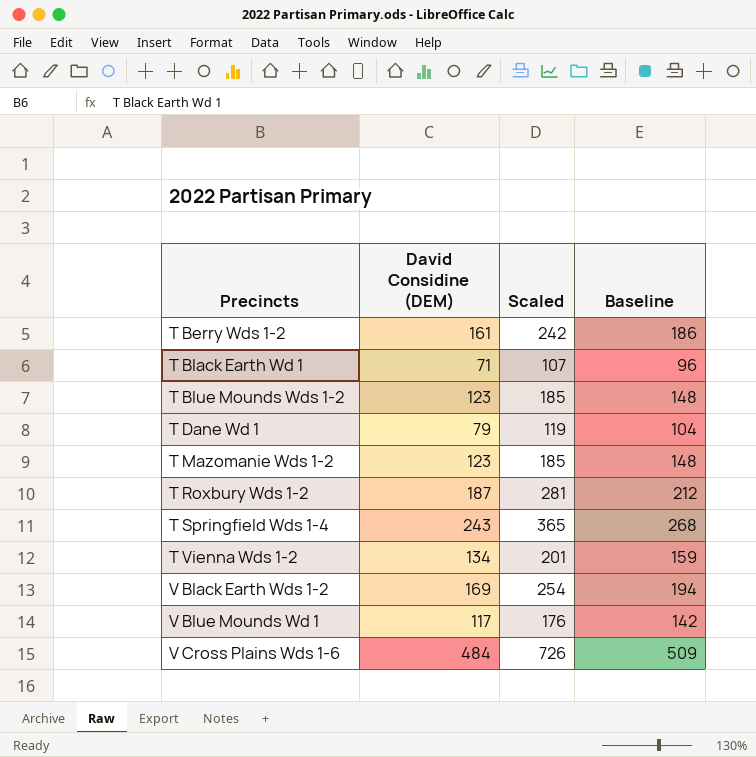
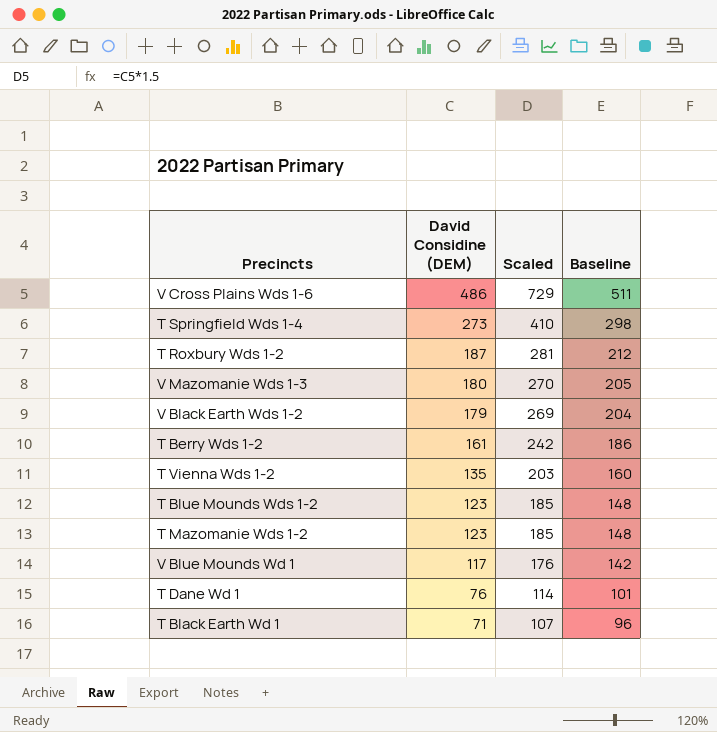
row order: Precincts ascending -> David Considine (DEM) descending
V Cross Plains Wds 1-6 | David Considine (DEM): 484 -> 486
V Cross Plains Wds 1-6 | Scaled: 726 -> 729
V Cross Plains Wds 1-6 | Baseline: 509 -> 511
T Springfield Wds 1-4 | David Considine (DEM): 243 -> 273
T Springfield Wds 1-4 | Scaled: 365 -> 410
T Springfield Wds 1-4 | Baseline: 268 -> 298
row V Mazomanie Wds 1-3: none -> 180 | 270 | 205
V Black Earth Wds 1-2 | David Considine (DEM): 169 -> 179
V Black Earth Wds 1-2 | Scaled: 254 -> 269
V Black Earth Wds 1-2 | Baseline: 194 -> 204
T Vienna Wds 1-2 | David Considine (DEM): 134 -> 135
T Vienna Wds 1-2 | Scaled: 201 -> 203
T Vienna Wds 1-2 | Baseline: 159 -> 160
T Dane Wd 1 | David Considine (DEM): 79 -> 76
T Dane Wd 1 | Scaled: 119 -> 114
T Dane Wd 1 | Baseline: 104 -> 101

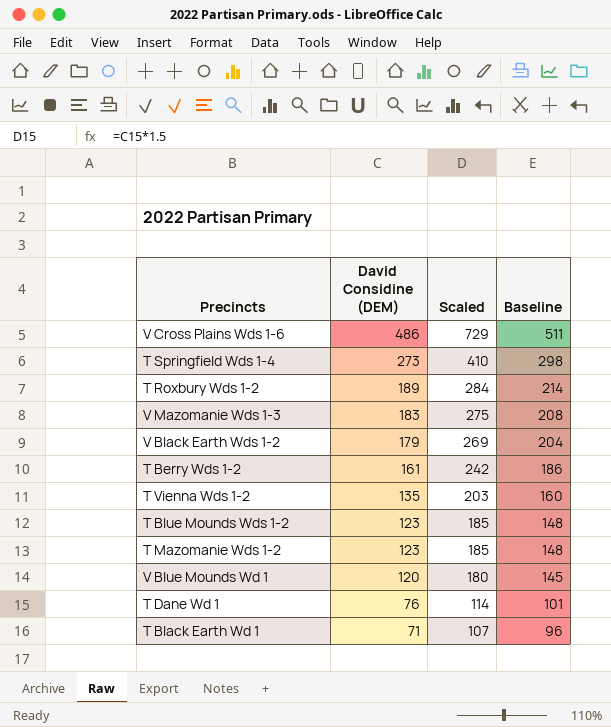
T Roxbury Wds 1-2 | David Considine (DEM): 187 -> 189
T Roxbury Wds 1-2 | Scaled: 281 -> 284
T Roxbury Wds 1-2 | Baseline: 212 -> 214
V Mazomanie Wds 1-3 | David Considine (DEM): 180 -> 183
V Mazomanie Wds 1-3 | Scaled: 270 -> 275
V Mazomanie Wds 1-3 | Baseline: 205 -> 208
V Blue Mounds Wd 1 | David Considine (DEM): 117 -> 120
V Blue Mounds Wd 1 | Scaled: 176 -> 180
V Blue Mounds Wd 1 | Baseline: 142 -> 145

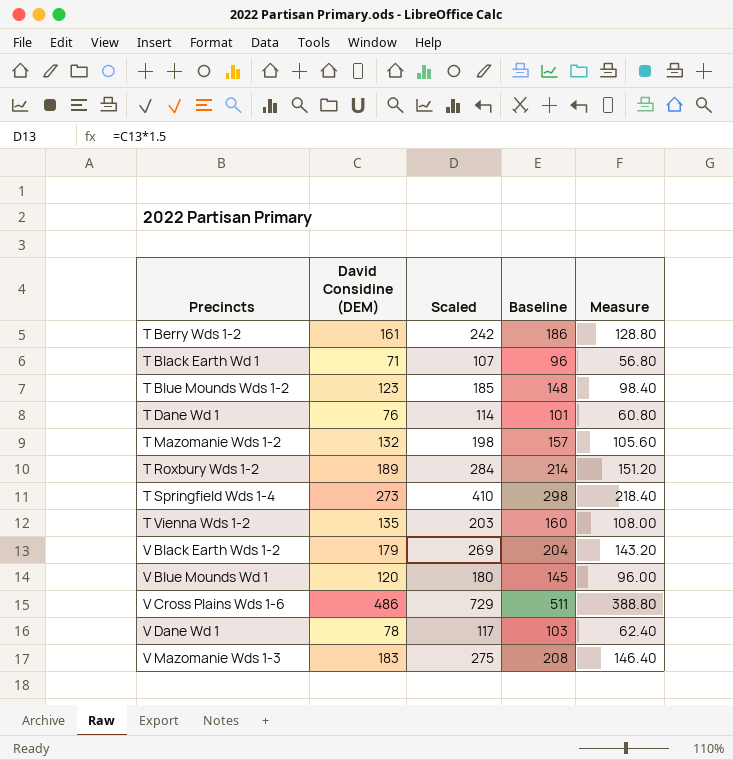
row order: David Considine (DEM) descending -> Precincts ascending
column Measure | formula: none -> [David Considine (DEM)] * 0.8
T Mazomanie Wds 1-2 | David Considine (DEM): 123 -> 132
T Mazomanie Wds 1-2 | Scaled: 185 -> 198
T Mazomanie Wds 1-2 | Baseline: 148 -> 157
row V Dane Wd 1: none -> 78 | 117 | 103 | 62.40

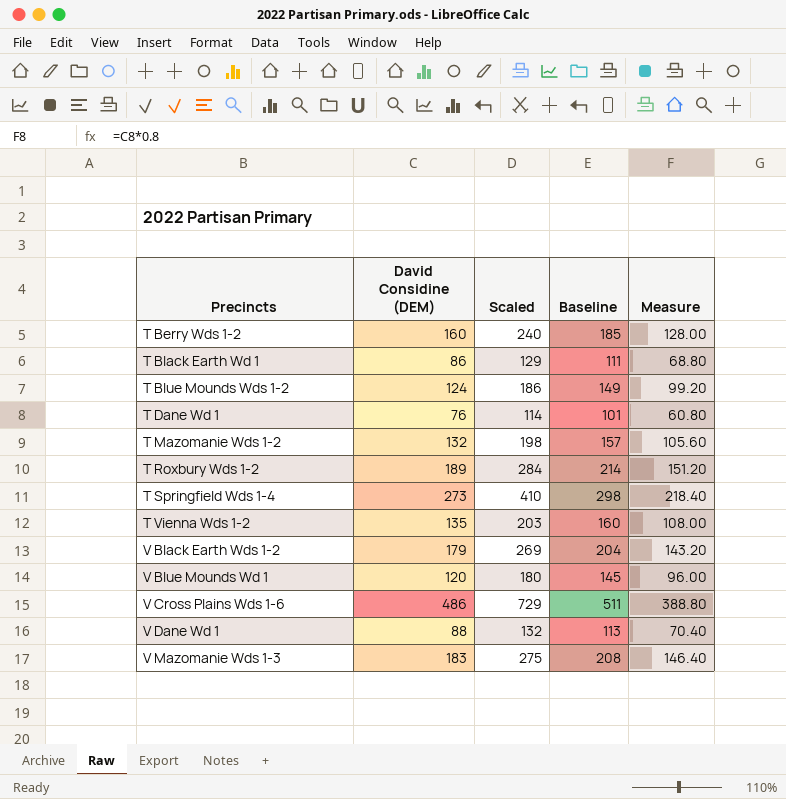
T Berry Wds 1-2 | David Considine (DEM): 161 -> 160
T Berry Wds 1-2 | Scaled: 242 -> 240
T Berry Wds 1-2 | Baseline: 186 -> 185
T Berry Wds 1-2 | Measure: 128.80 -> 128.00
T Black Earth Wd 1 | David Considine (DEM): 71 -> 86
T Black Earth Wd 1 | Scaled: 107 -> 129
T Black Earth Wd 1 | Baseline: 96 -> 111
T Black Earth Wd 1 | Measure: 56.80 -> 68.80
T Blue Mounds Wds 1-2 | David Considine (DEM): 123 -> 124
T Blue Mounds Wds 1-2 | Scaled: 185 -> 186
T Blue Mounds Wds 1-2 | Baseline: 148 -> 149
T Blue Mounds Wds 1-2 | Measure: 98.40 -> 99.20
V Dane Wd 1 | David Considine (DEM): 78 -> 88
V Dane Wd 1 | Scaled: 117 -> 132
V Dane Wd 1 | Baseline: 103 -> 113
V Dane Wd 1 | Measure: 62.40 -> 70.40

